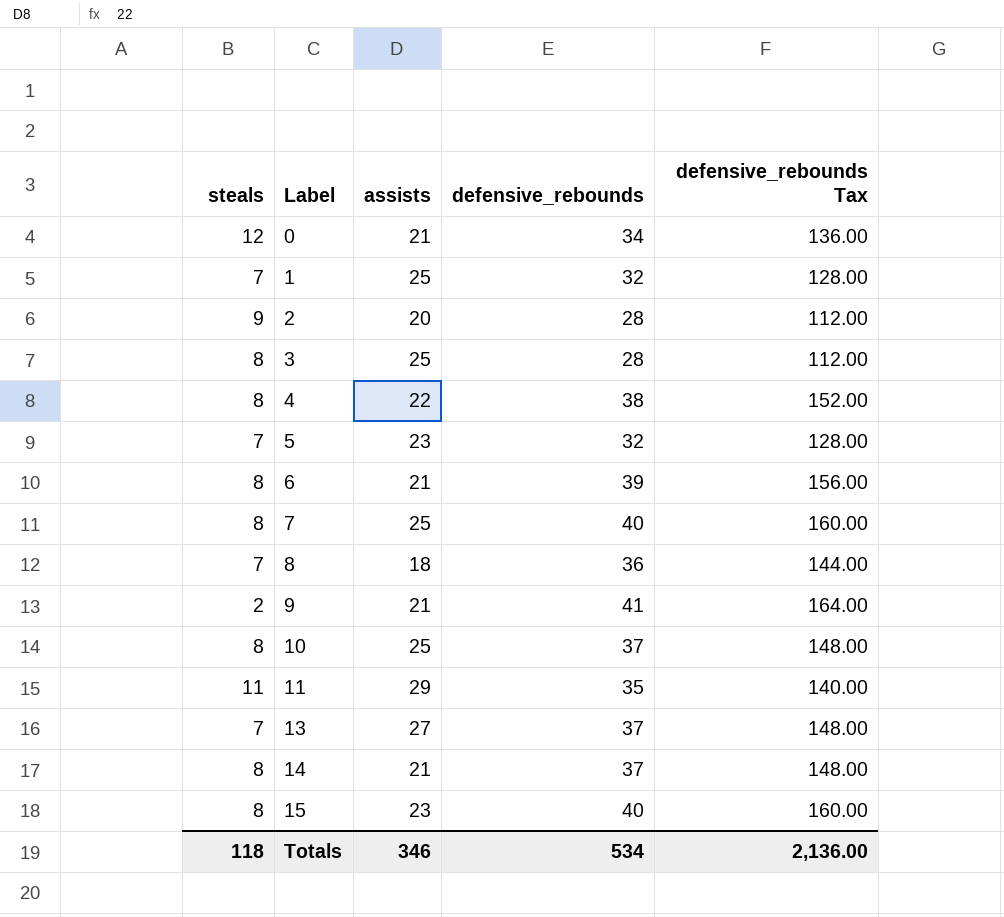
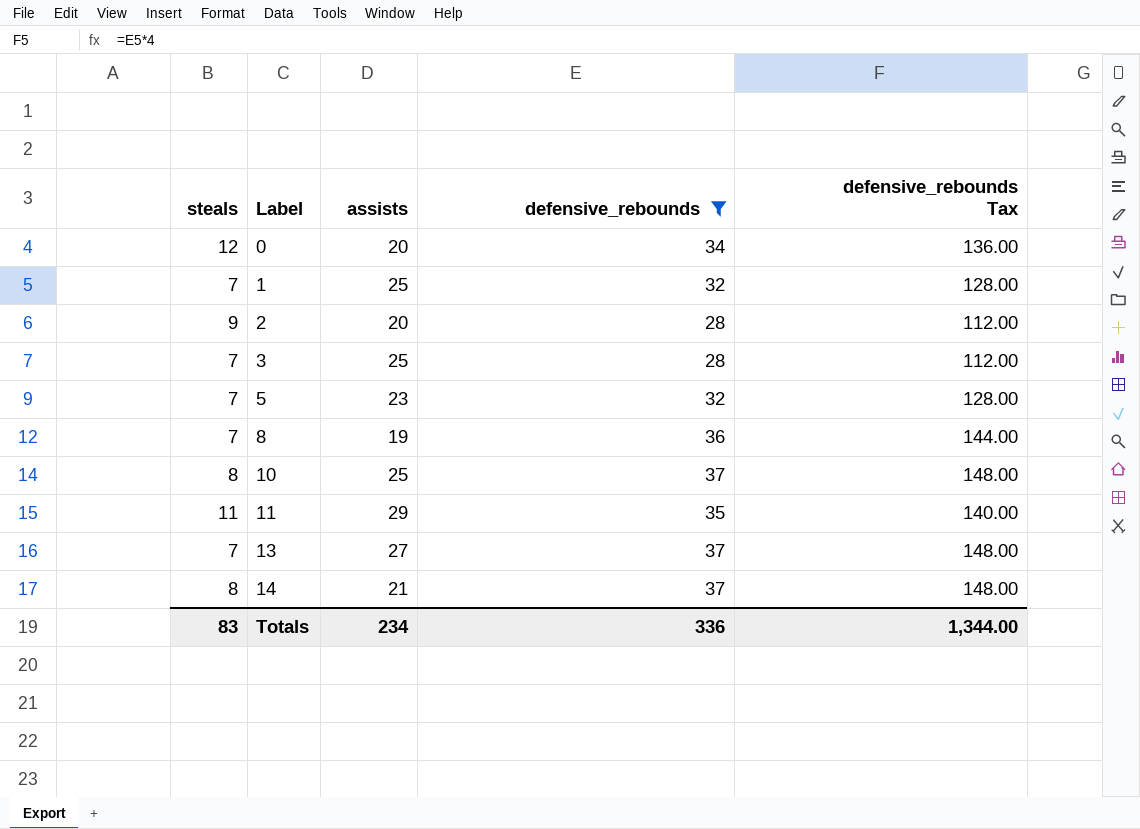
filter: none -> defensive_rebounds <= 37
0 | assists: 21 -> 20
3 | steals: 8 -> 7
8 | assists: 18 -> 19
Totals | steals: 118 -> 83
Totals | assists: 346 -> 234
Totals | defensive_rebounds: 534 -> 336
Totals | defensive_rebounds Tax: 2,136.00 -> 1,344.00

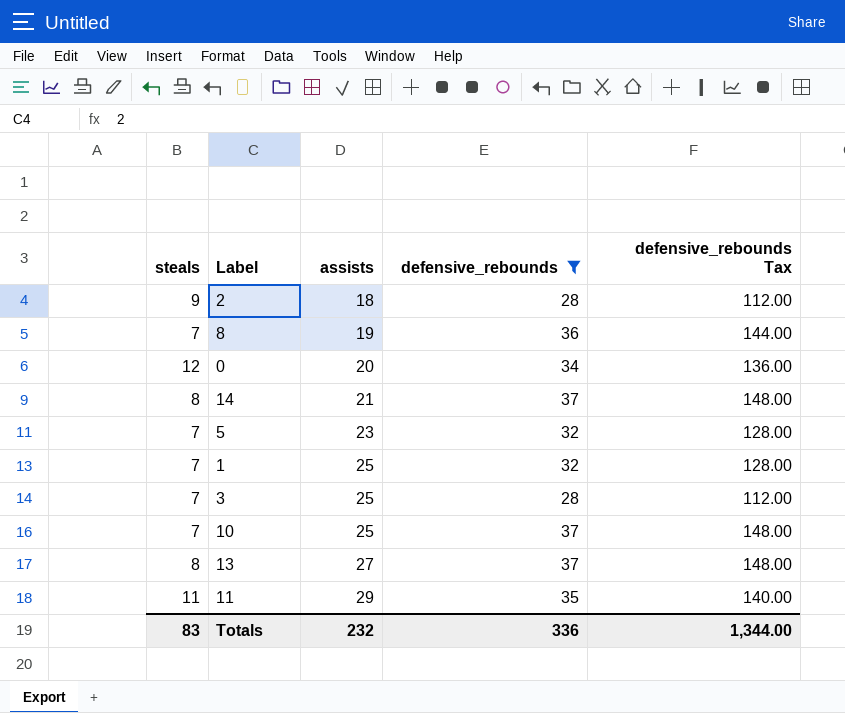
row order: Label ascending -> assists ascending
2 | assists: 20 -> 18
10 | steals: 8 -> 7
13 | steals: 7 -> 8
Totals | assists: 234 -> 232

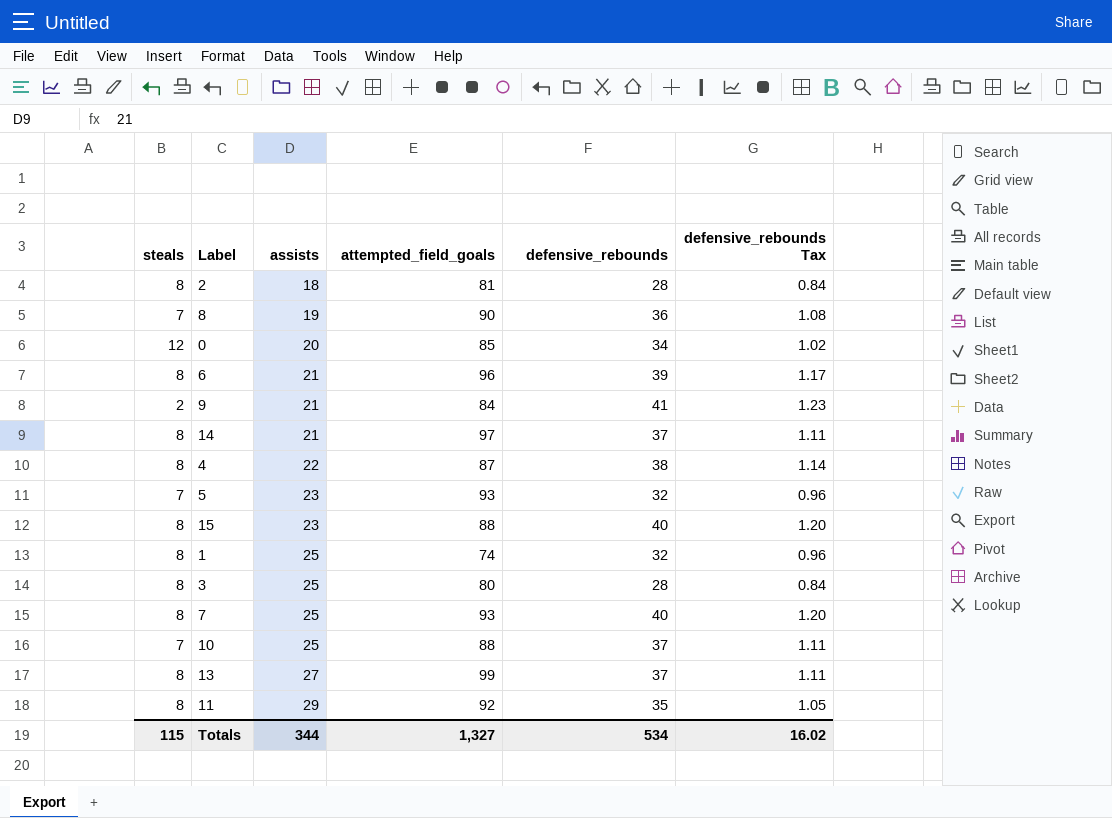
filter: defensive_rebounds <= 37 -> none
column attempted_field_goals | position: none -> 4
column defensive_rebounds Tax | formula: [defensive_rebounds] * 4 -> [defensive_rebounds] * 0.03
2 | steals: 9 -> 8
1 | steals: 7 -> 8
3 | steals: 7 -> 8
11 | steals: 11 -> 8
Totals | steals: 83 -> 115
Totals | assists: 232 -> 344
Totals | defensive_rebounds: 336 -> 534
Totals | defensive_rebounds Tax: 1,344.00 -> 16.02

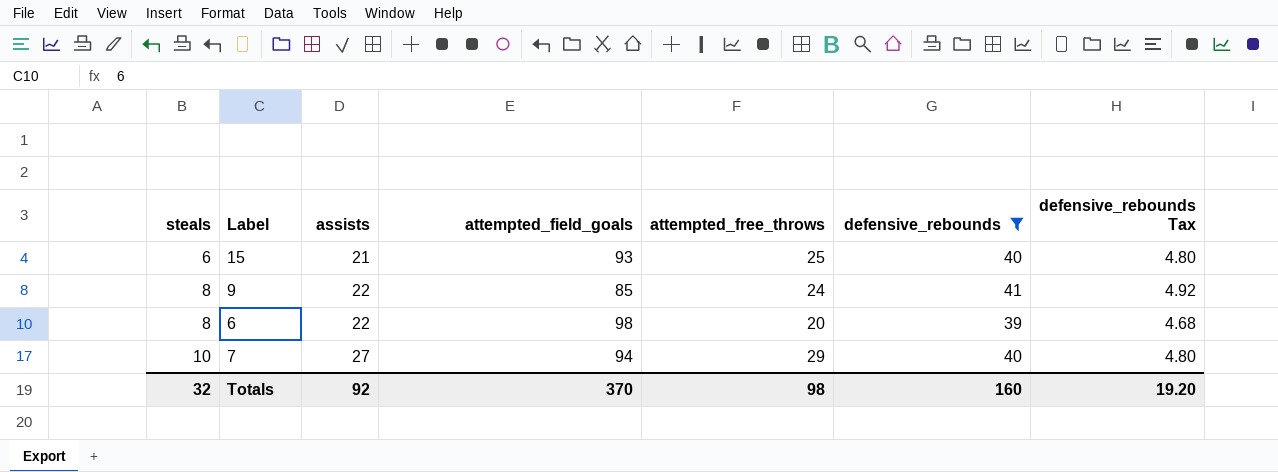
filter: none -> defensive_rebounds >= 39
row order: assists ascending -> steals ascending
column attempted_free_throws | position: none -> 5
column defensive_rebounds Tax | formula: [defensive_rebounds] * 0.03 -> [defensive_rebounds] * 0.12
15 | steals: 8 -> 6
15 | assists: 23 -> 21
15 | attempted_field_goals: 88 -> 93
9 | steals: 2 -> 8
9 | assists: 21 -> 22
9 | attempted_field_goals: 84 -> 85
6 | assists: 21 -> 22
6 | attempted_field_goals: 96 -> 98
7 | steals: 8 -> 10
7 | assists: 25 -> 27
7 | attempted_field_goals: 93 -> 94
Totals | steals: 115 -> 32
Totals | assists: 344 -> 92
Totals | attempted_field_goals: 1,327 -> 370
Totals | defensive_rebounds: 534 -> 160
Totals | defensive_rebounds Tax: 16.02 -> 19.20

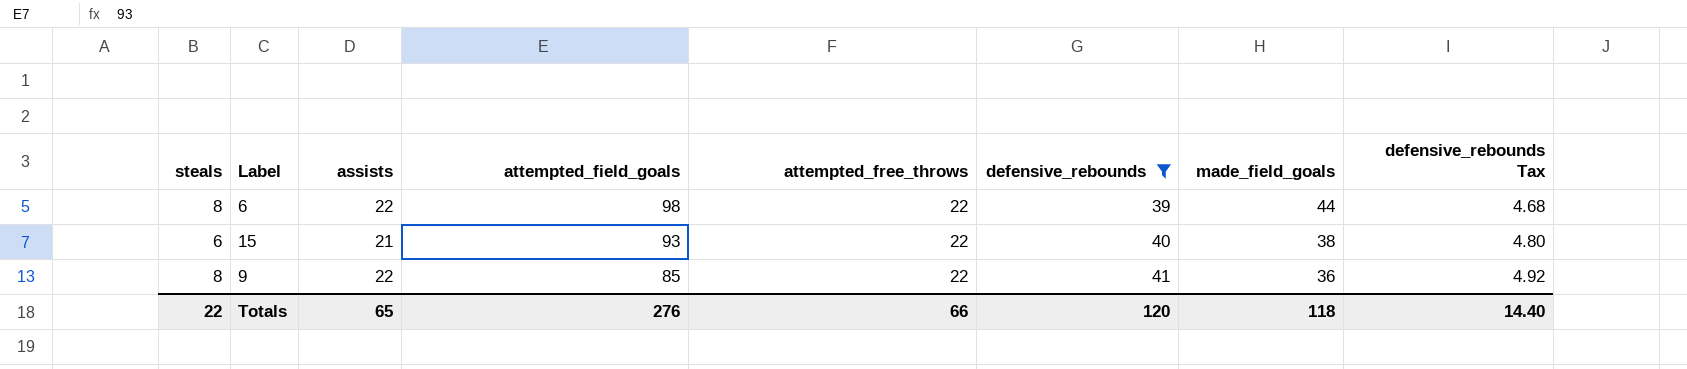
row order: steals ascending -> attempted_field_goals descending
column made_field_goals | position: none -> 7
row 7: 10 | 27 | 94 | 29 | 40 | 4.80 -> none
6 | attempted_free_throws: 20 -> 22
15 | attempted_free_throws: 25 -> 22
9 | attempted_free_throws: 24 -> 22
Totals | steals: 32 -> 22
Totals | assists: 92 -> 65
Totals | attempted_field_goals: 370 -> 276
Totals | attempted_free_throws: 98 -> 66
Totals | defensive_rebounds: 160 -> 120
Totals | defensive_rebounds Tax: 19.20 -> 14.40

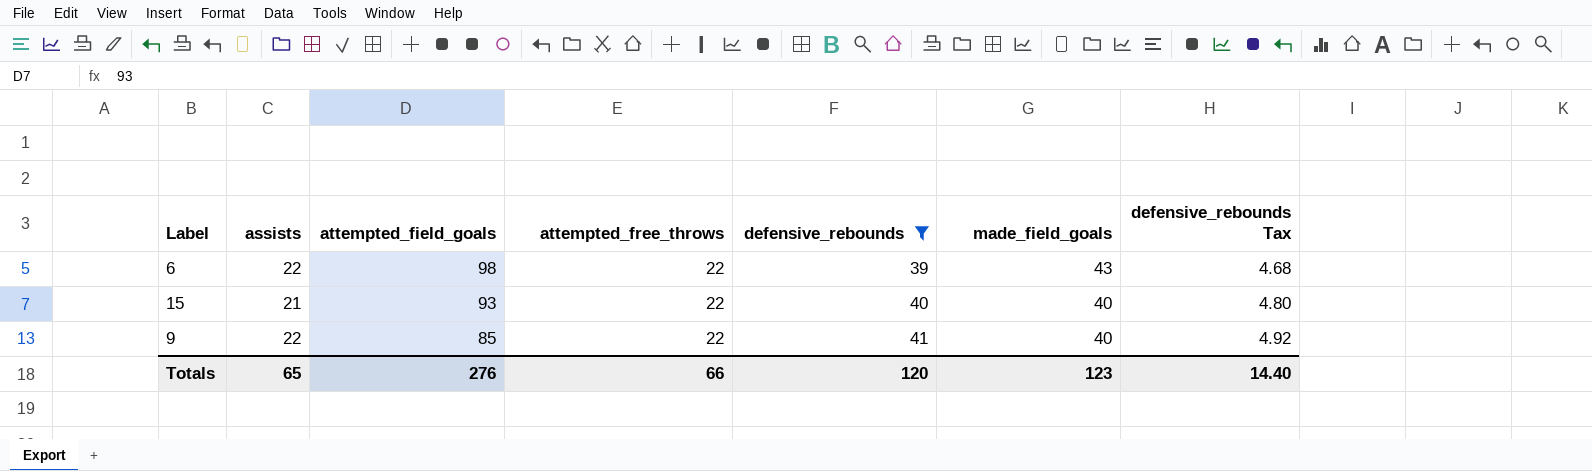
column steals | position: 1 -> none
6 | made_field_goals: 44 -> 43
15 | made_field_goals: 38 -> 40
9 | made_field_goals: 36 -> 40
Totals | made_field_goals: 118 -> 123

